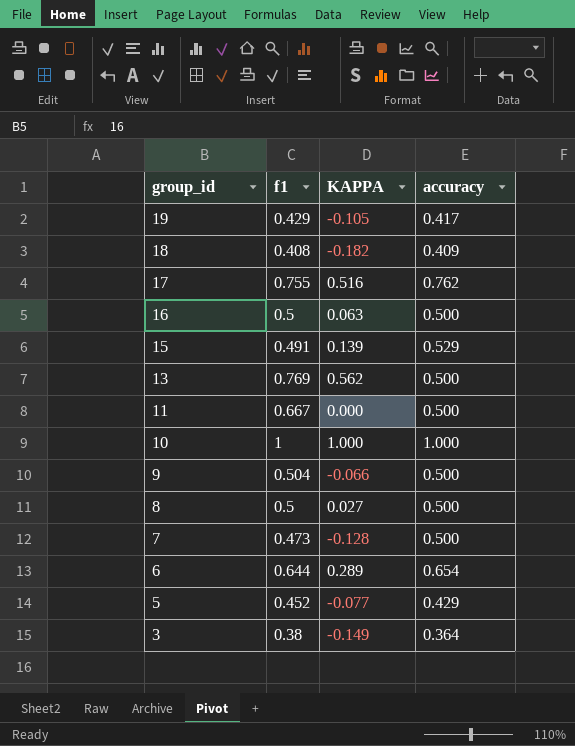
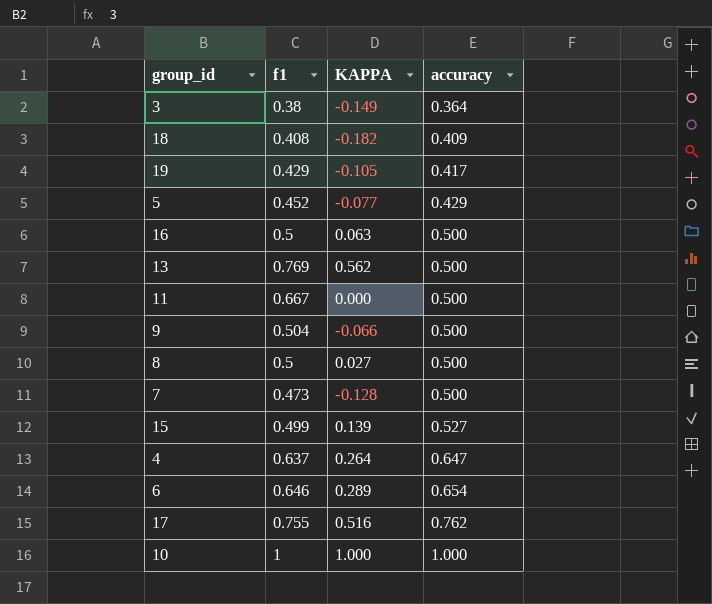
row order: group_id descending -> accuracy ascending
15 | f1: 0.491 -> 0.499
15 | accuracy: 0.529 -> 0.527
row 4: none -> 0.637 | 0.264 | 0.647
6 | f1: 0.644 -> 0.646

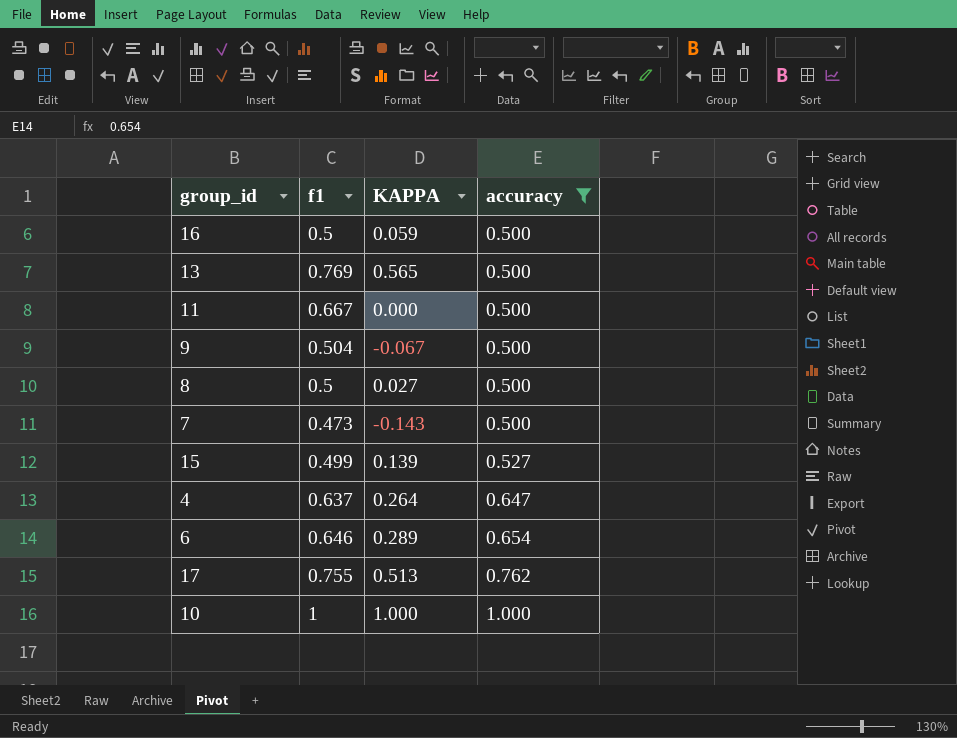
filter: none -> accuracy >= 0.500
16 | KAPPA: 0.063 -> 0.059
13 | KAPPA: 0.562 -> 0.565
9 | KAPPA: -0.066 -> -0.067
7 | KAPPA: -0.128 -> -0.143
17 | KAPPA: 0.516 -> 0.513

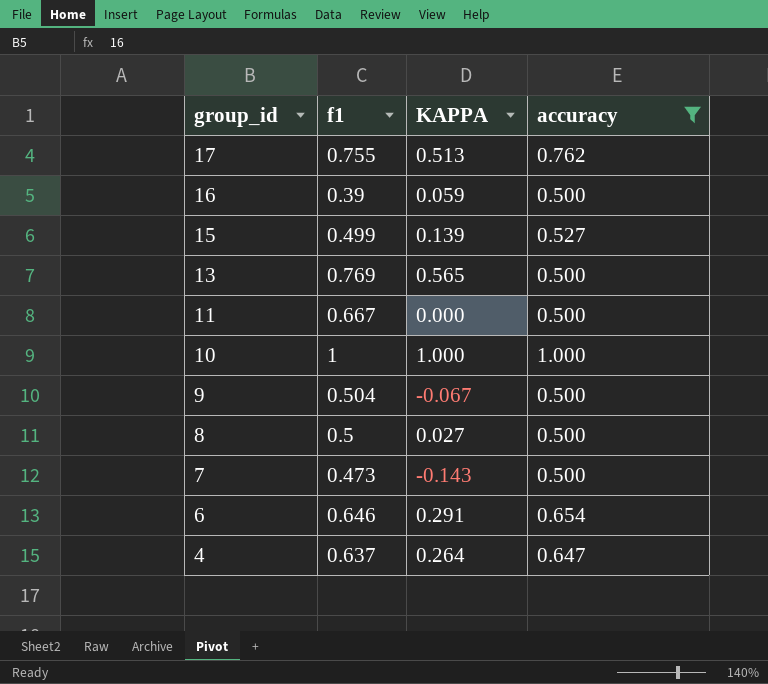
row order: accuracy ascending -> group_id descending
16 | f1: 0.5 -> 0.39
6 | KAPPA: 0.289 -> 0.291

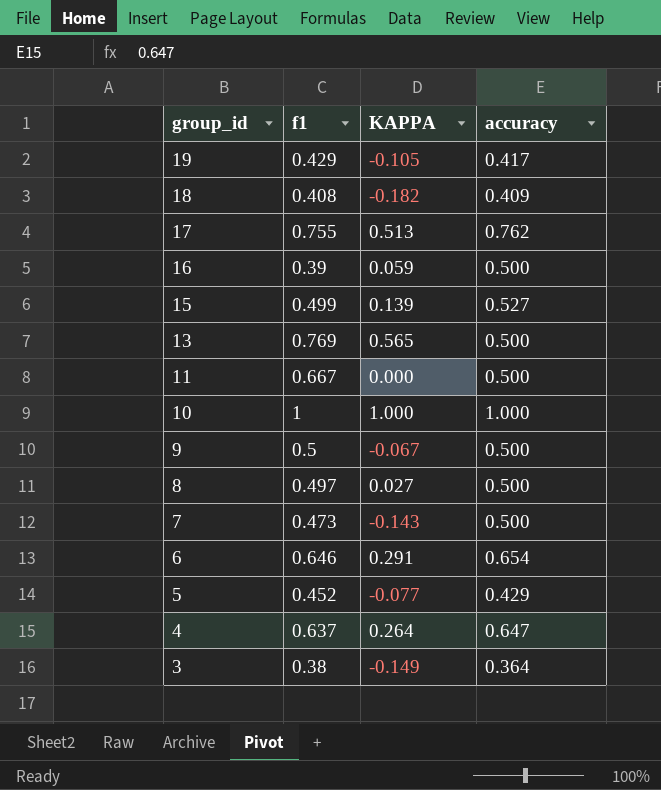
filter: accuracy >= 0.500 -> none
9 | f1: 0.504 -> 0.5
8 | f1: 0.5 -> 0.497

